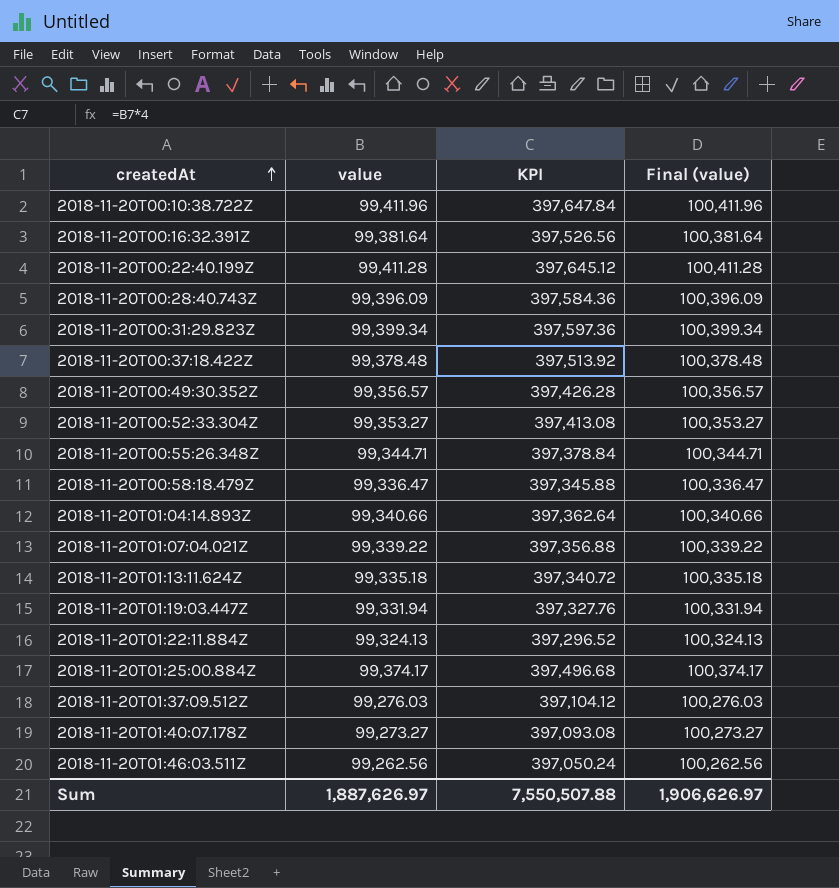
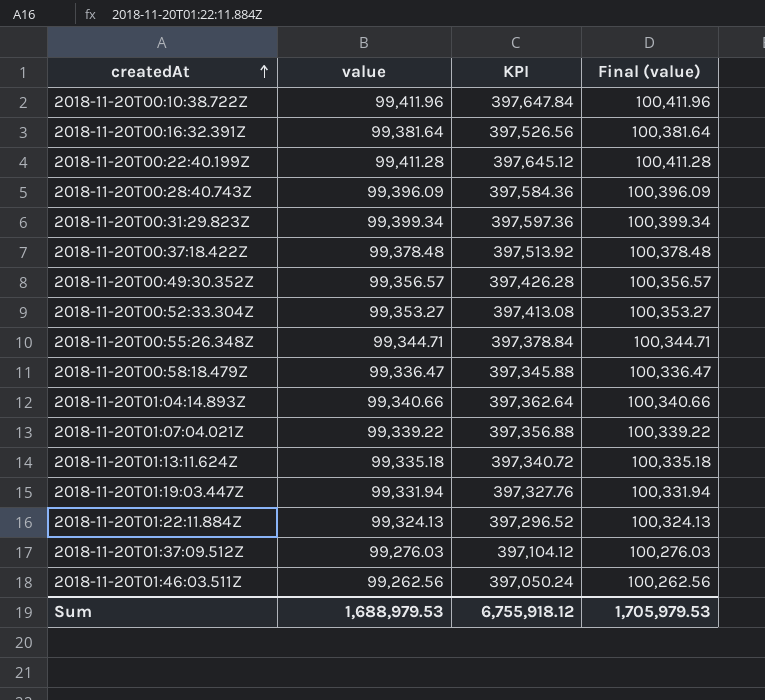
row 2018-11-20T01:25:00.884Z: 99,374.17 | 397,496.68 | 100,374.17 -> none
row 2018-11-20T01:40:07.178Z: 99,273.27 | 397,093.08 | 100,273.27 -> none
Sum | value: 1,887,626.97 -> 1,688,979.53
Sum | KPI: 7,550,507.88 -> 6,755,918.12
Sum | Final (value): 1,906,626.97 -> 1,705,979.53

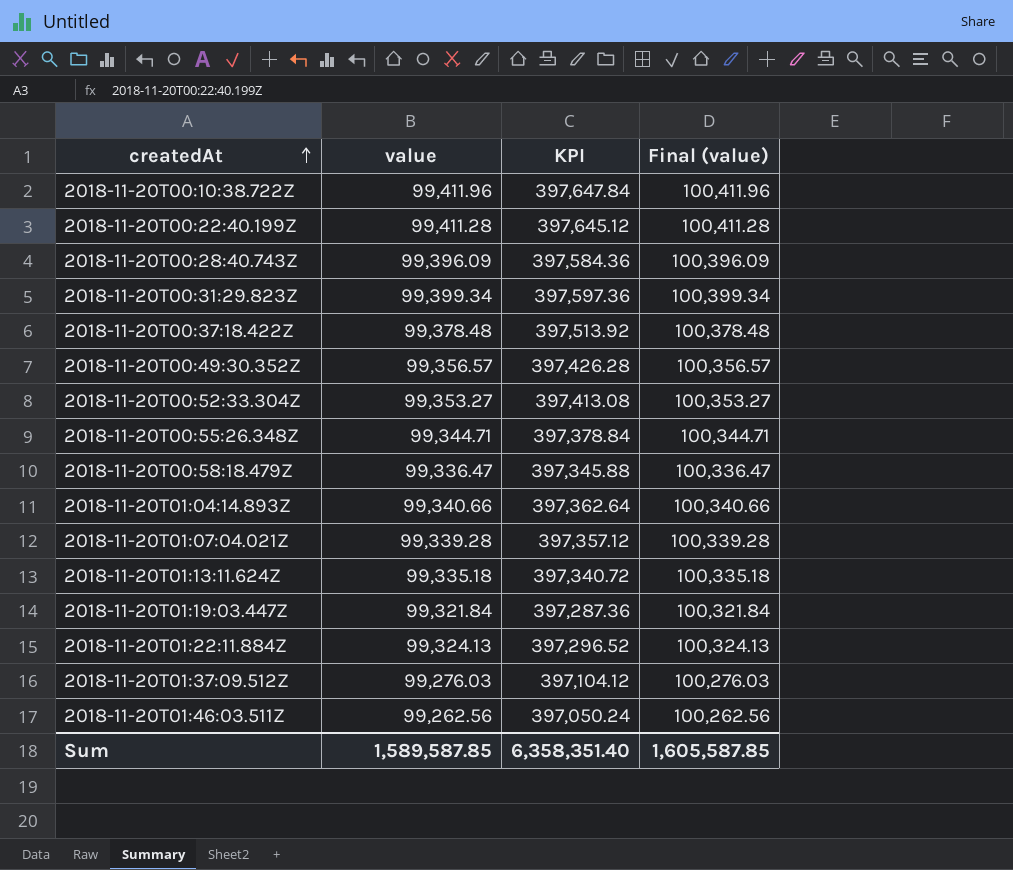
row 2018-11-20T00:16:32.391Z: 99,381.64 | 397,526.56 | 100,381.64 -> none
2018-11-20T01:07:04.021Z | value: 99,339.22 -> 99,339.28
2018-11-20T01:07:04.021Z | KPI: 397,356.88 -> 397,357.12
2018-11-20T01:07:04.021Z | Final (value): 100,339.22 -> 100,339.28
2018-11-20T01:19:03.447Z | value: 99,331.94 -> 99,321.84
2018-11-20T01:19:03.447Z | KPI: 397,327.76 -> 397,287.36
2018-11-20T01:19:03.447Z | Final (value): 100,331.94 -> 100,321.84
Sum | value: 1,688,979.53 -> 1,589,587.85
Sum | KPI: 6,755,918.12 -> 6,358,351.40
Sum | Final (value): 1,705,979.53 -> 1,605,587.85

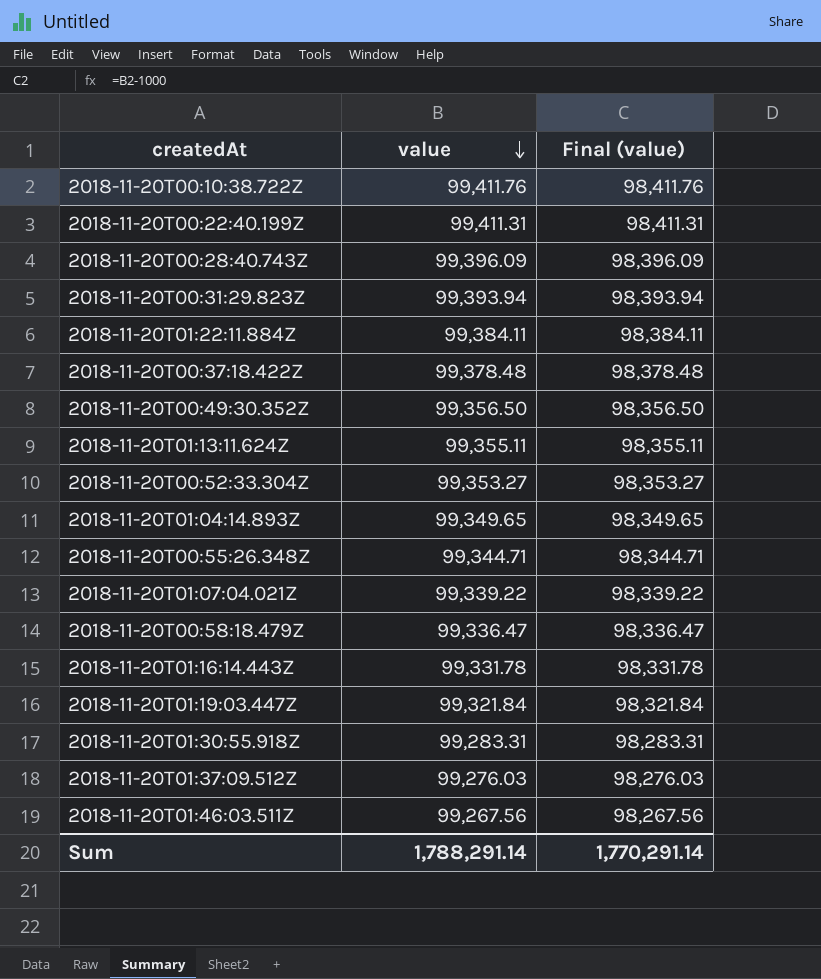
row order: createdAt ascending -> value descending
column KPI | formula: [value] * 4 -> none
column Final (value) | formula: [value] + 1000 -> [value] - 1000
2018-11-20T00:10:38.722Z | value: 99,411.96 -> 99,411.76
2018-11-20T00:22:40.199Z | value: 99,411.28 -> 99,411.31
2018-11-20T00:31:29.823Z | value: 99,399.34 -> 99,393.94
2018-11-20T01:22:11.884Z | value: 99,324.13 -> 99,384.11
2018-11-20T00:49:30.352Z | value: 99,356.57 -> 99,356.50
2018-11-20T01:13:11.624Z | value: 99,335.18 -> 99,355.11
2018-11-20T01:04:14.893Z | value: 99,340.66 -> 99,349.65
2018-11-20T01:07:04.021Z | value: 99,339.28 -> 99,339.22
row 2018-11-20T01:16:14.443Z: none -> 99,331.78 | 98,331.78
row 2018-11-20T01:30:55.918Z: none -> 99,283.31 | 98,283.31
2018-11-20T01:46:03.511Z | value: 99,262.56 -> 99,267.56
Sum | value: 1,589,587.85 -> 1,788,291.14
Sum | Final (value): 1,605,587.85 -> 1,770,291.14

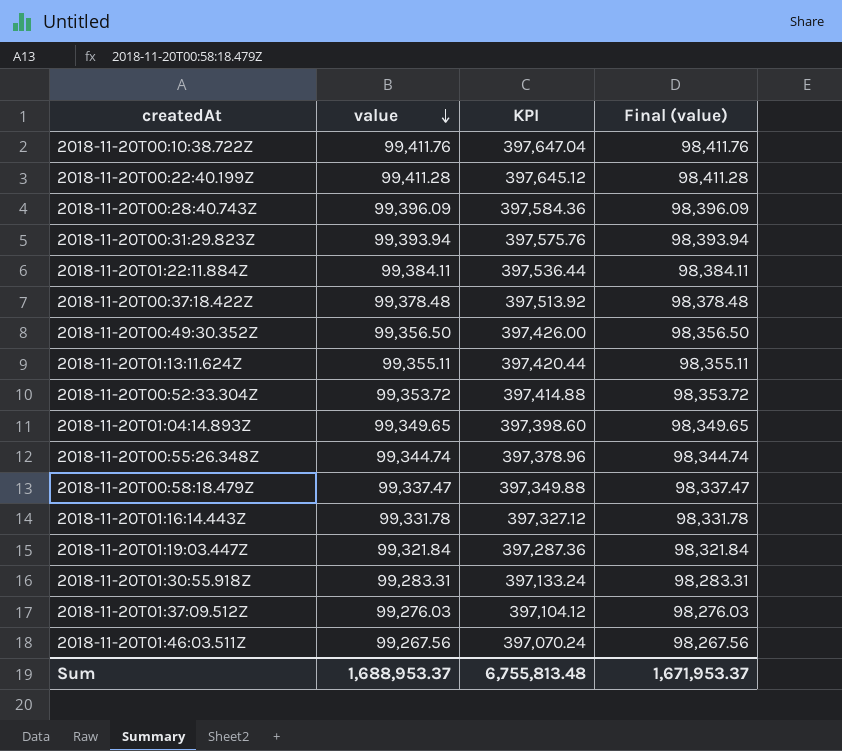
column KPI | formula: none -> [value] * 4
row 2018-11-20T01:07:04.021Z: 99,339.22 | 98,339.22 -> none
2018-11-20T00:22:40.199Z | value: 99,411.31 -> 99,411.28
2018-11-20T00:22:40.199Z | Final (value): 98,411.31 -> 98,411.28
2018-11-20T00:52:33.304Z | value: 99,353.27 -> 99,353.72
2018-11-20T00:52:33.304Z | Final (value): 98,353.27 -> 98,353.72
2018-11-20T00:55:26.348Z | value: 99,344.71 -> 99,344.74
2018-11-20T00:55:26.348Z | Final (value): 98,344.71 -> 98,344.74
2018-11-20T00:58:18.479Z | value: 99,336.47 -> 99,337.47
2018-11-20T00:58:18.479Z | Final (value): 98,336.47 -> 98,337.47
Sum | value: 1,788,291.14 -> 1,688,953.37
Sum | Final (value): 1,770,291.14 -> 1,671,953.37

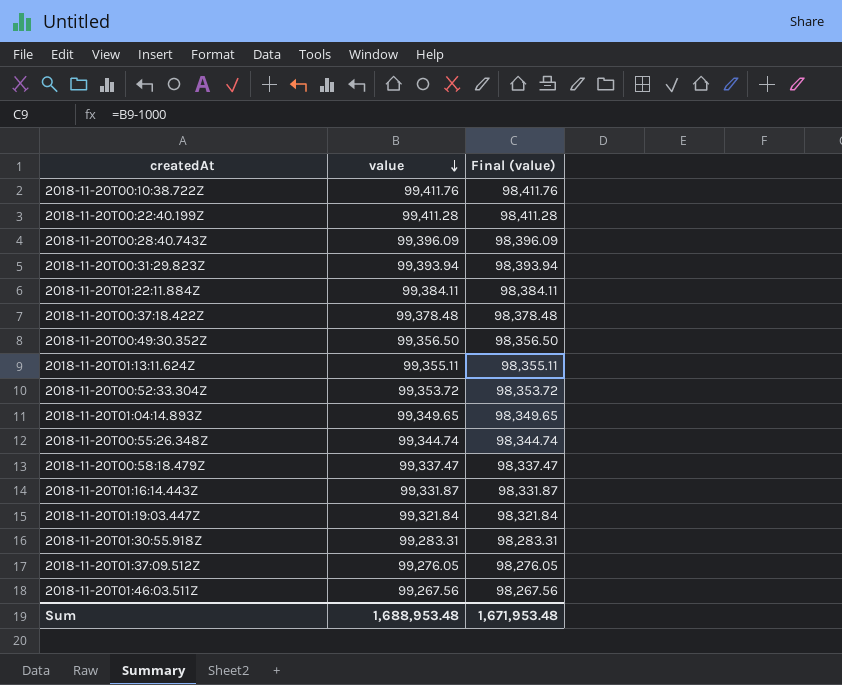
column KPI | formula: [value] * 4 -> none
2018-11-20T01:16:14.443Z | value: 99,331.78 -> 99,331.87
2018-11-20T01:16:14.443Z | Final (value): 98,331.78 -> 98,331.87
2018-11-20T01:37:09.512Z | value: 99,276.03 -> 99,276.05
2018-11-20T01:37:09.512Z | Final (value): 98,276.03 -> 98,276.05
Sum | value: 1,688,953.37 -> 1,688,953.48
Sum | Final (value): 1,671,953.37 -> 1,671,953.48

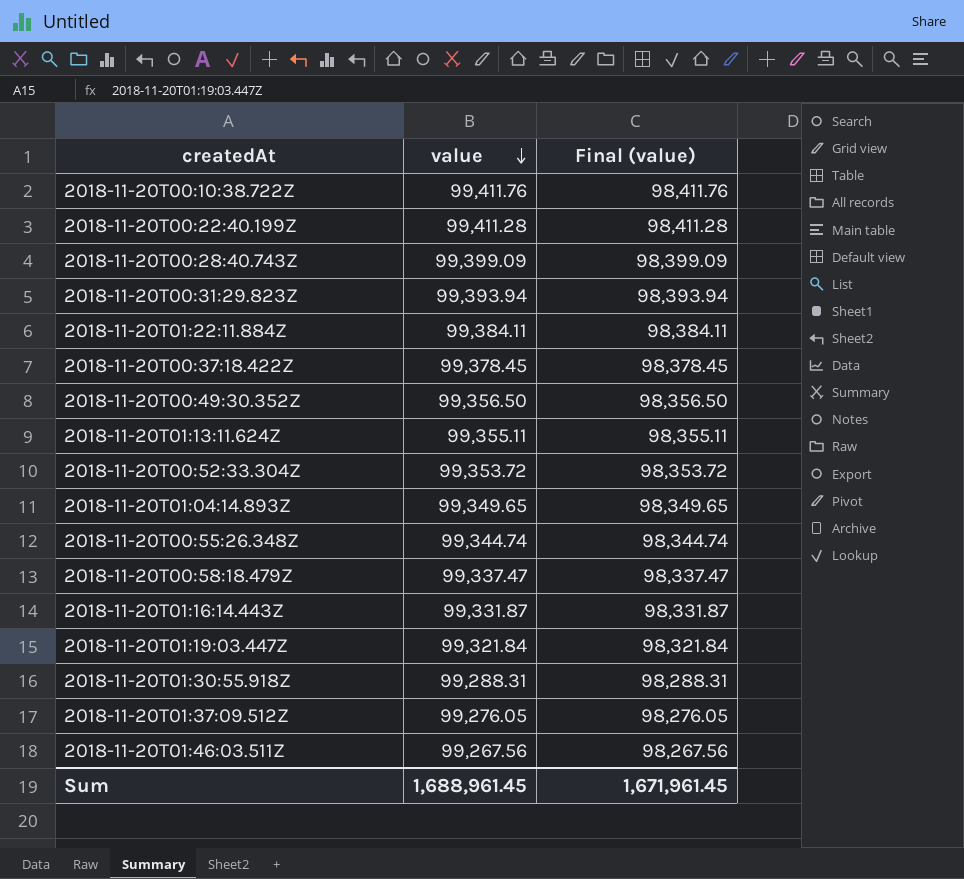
2018-11-20T00:28:40.743Z | value: 99,396.09 -> 99,399.09
2018-11-20T00:28:40.743Z | Final (value): 98,396.09 -> 98,399.09
2018-11-20T00:37:18.422Z | value: 99,378.48 -> 99,378.45
2018-11-20T00:37:18.422Z | Final (value): 98,378.48 -> 98,378.45
2018-11-20T01:30:55.918Z | value: 99,283.31 -> 99,288.31
2018-11-20T01:30:55.918Z | Final (value): 98,283.31 -> 98,288.31
Sum | value: 1,688,953.48 -> 1,688,961.45
Sum | Final (value): 1,671,953.48 -> 1,671,961.45

